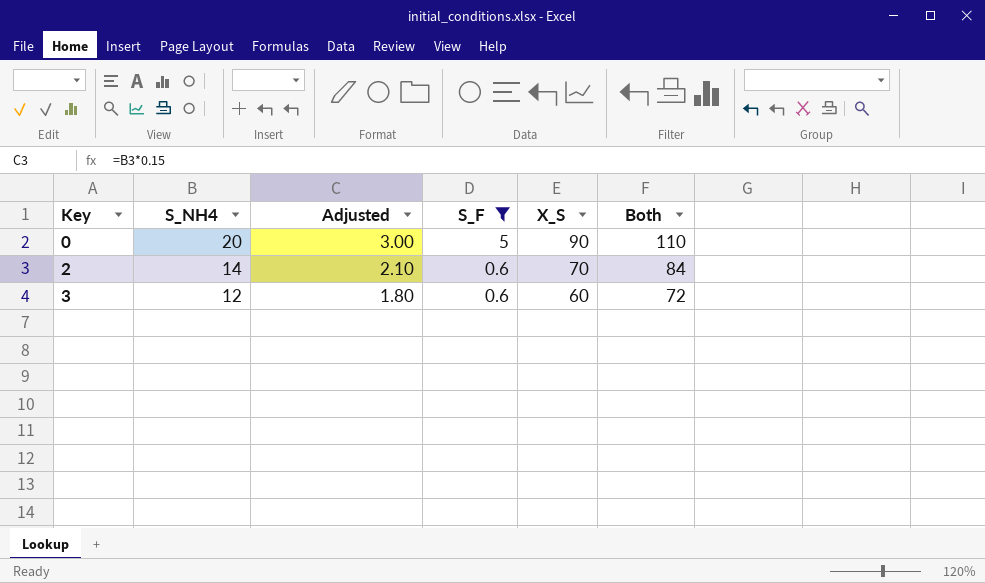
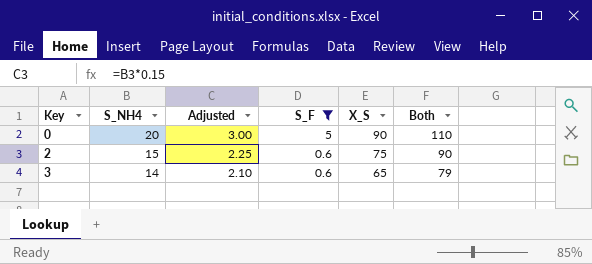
2 | S_NH4: 14 -> 15
2 | Adjusted: 2.10 -> 2.25
2 | X_S: 70 -> 75
2 | Both: 84 -> 90
3 | S_NH4: 12 -> 14
3 | Adjusted: 1.80 -> 2.10
3 | X_S: 60 -> 65
3 | Both: 72 -> 79

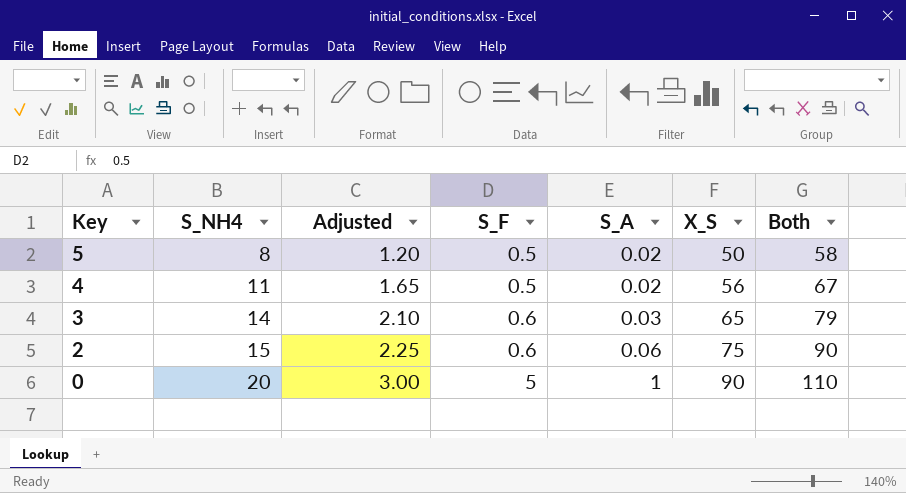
filter: S_F != 0.5 -> none
row order: Key ascending -> Key descending
column S_A | position: none -> 5

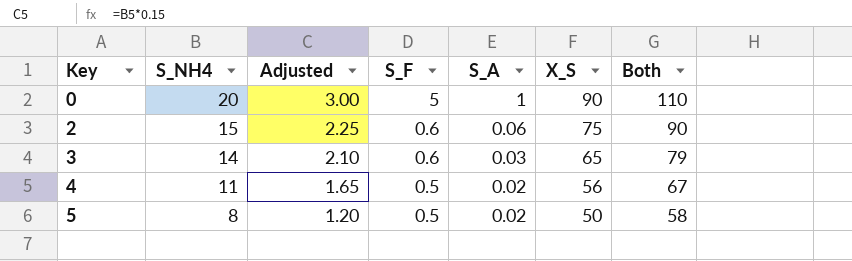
row order: Key descending -> Key ascending

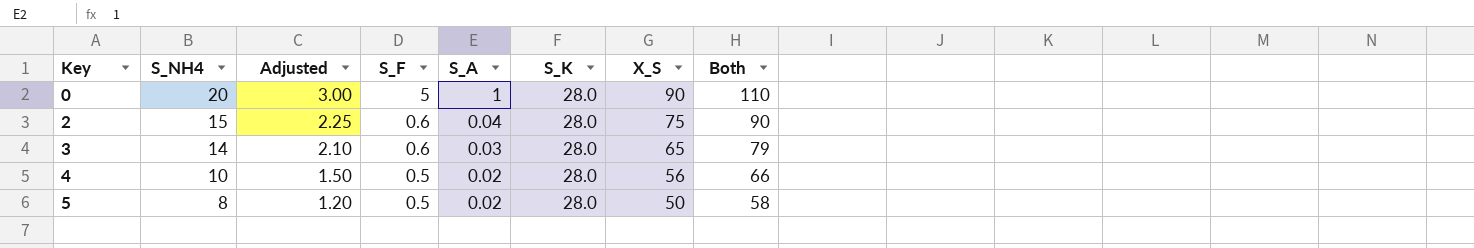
column S_K | position: none -> 6
2 | S_A: 0.06 -> 0.04
4 | S_NH4: 11 -> 10
4 | Adjusted: 1.65 -> 1.50
4 | Both: 67 -> 66

